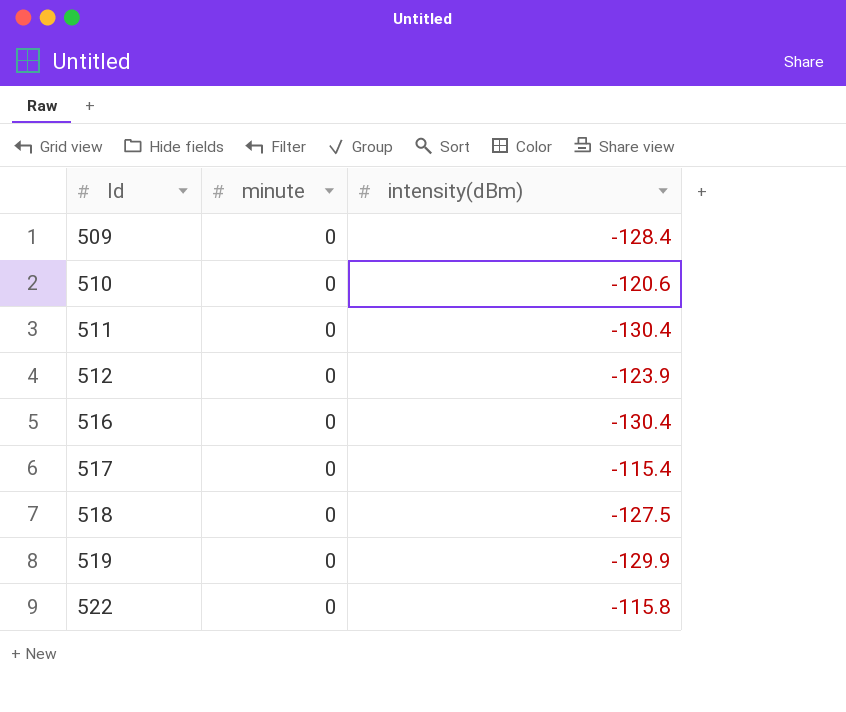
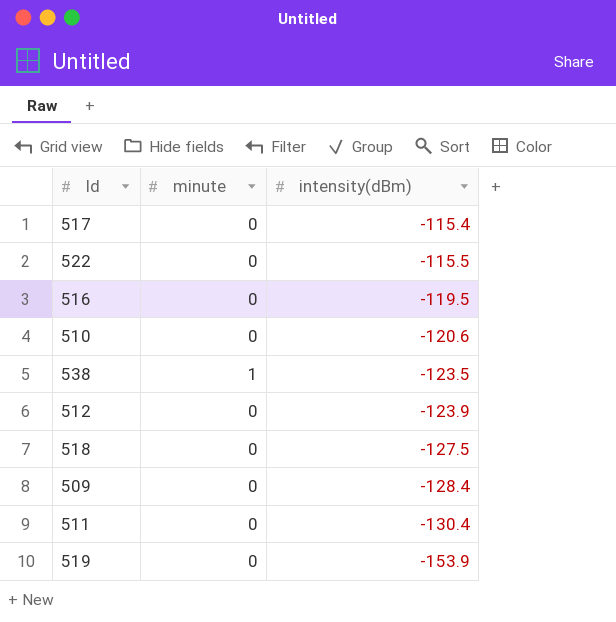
row order: Id ascending -> intensity(dBm) descending
522 | intensity(dBm): -115.8 -> -115.5
516 | intensity(dBm): -130.4 -> -119.5
row 538: none -> 1 | -123.5
519 | intensity(dBm): -129.9 -> -153.9

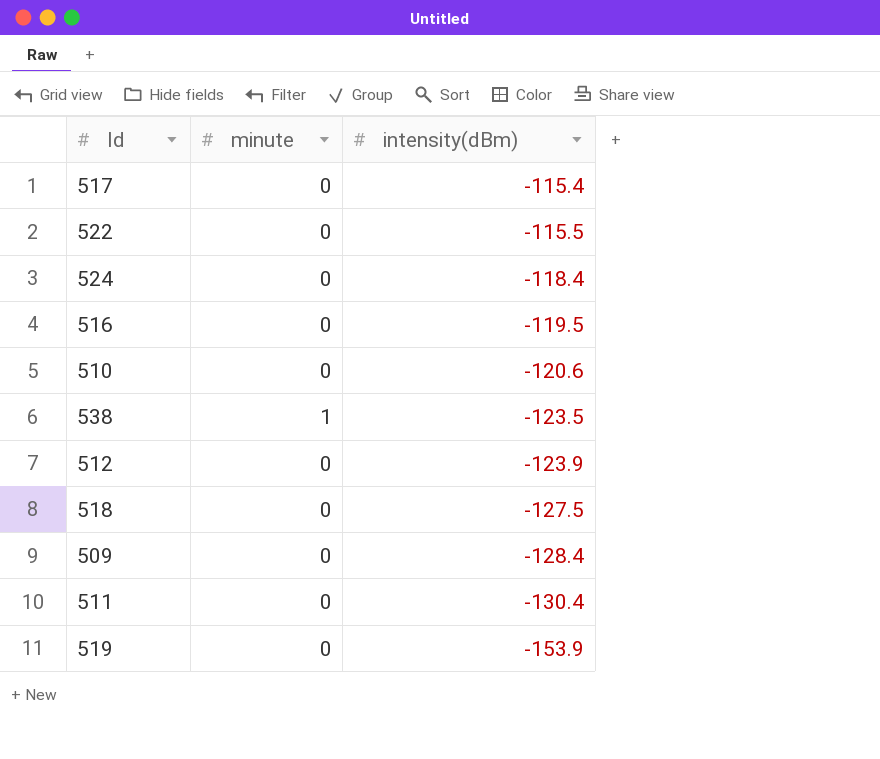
row 524: none -> 0 | -118.4

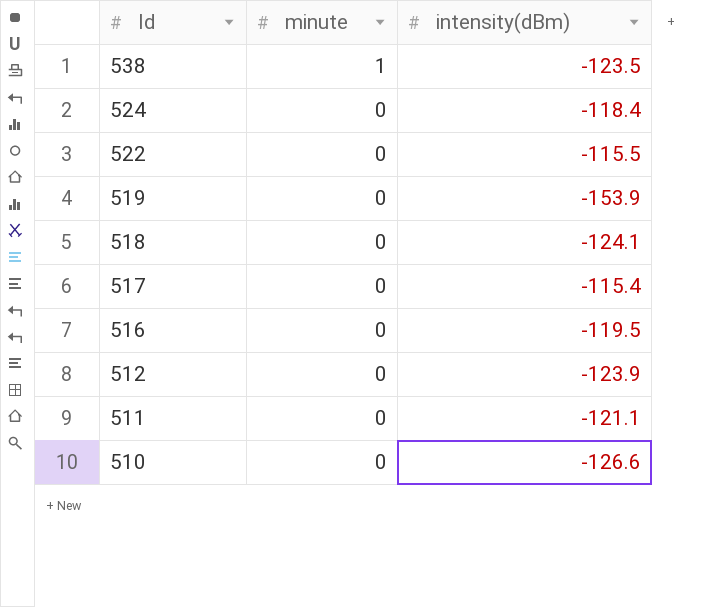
row order: intensity(dBm) descending -> Id descending
row 509: 0 | -128.4 -> none
518 | intensity(dBm): -127.5 -> -124.1
511 | intensity(dBm): -130.4 -> -121.1
510 | intensity(dBm): -120.6 -> -126.6

